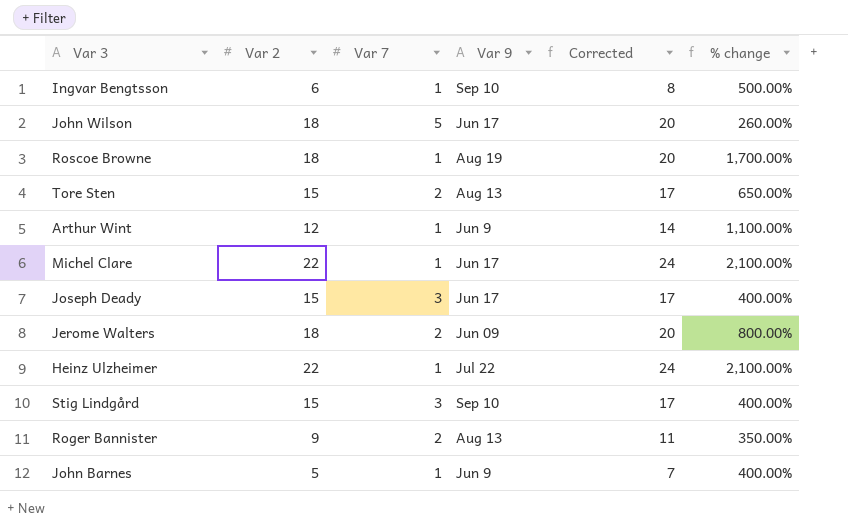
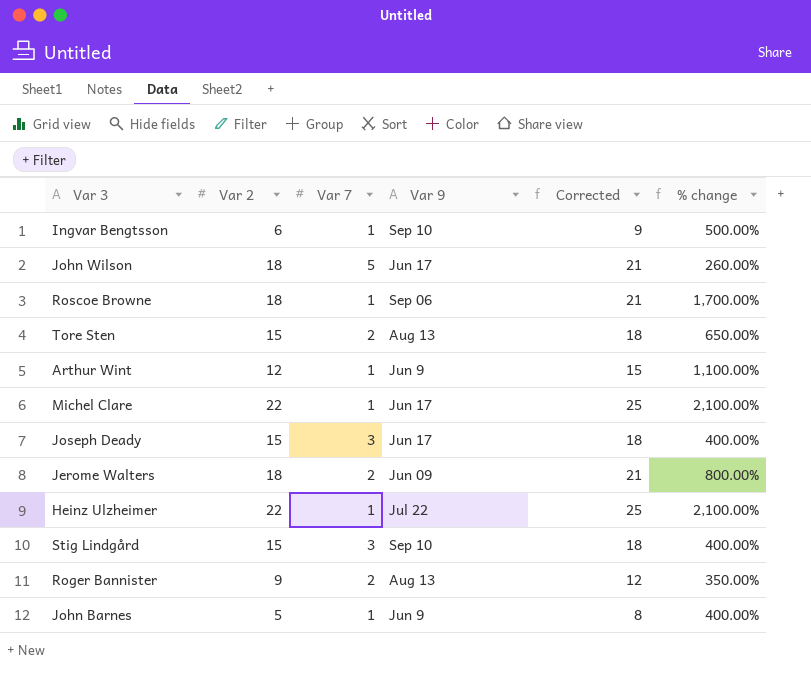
column Corrected | formula: [Var 2] + 2 -> [Var 2] + 3
Roscoe Browne | Var 9: Aug 19 -> Sep 06

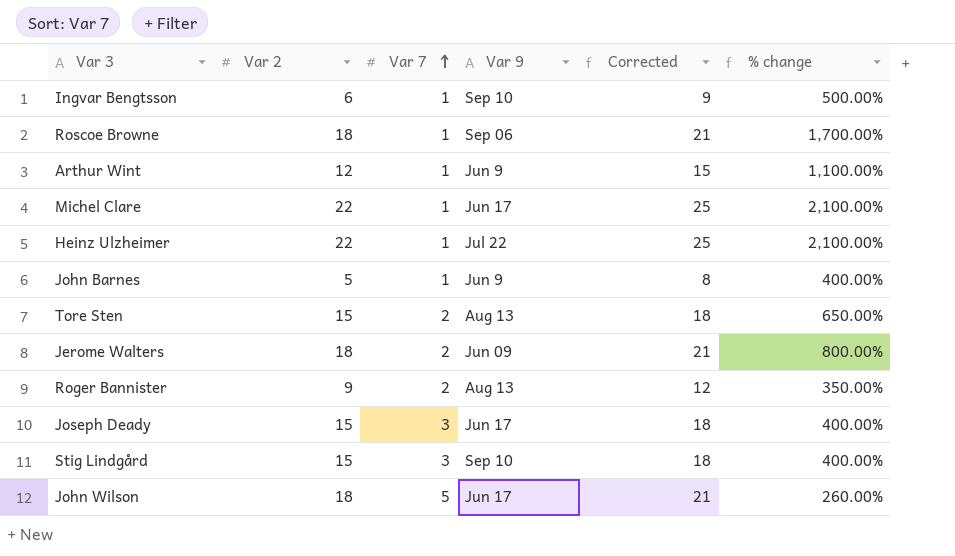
row order: none -> Var 7 ascending

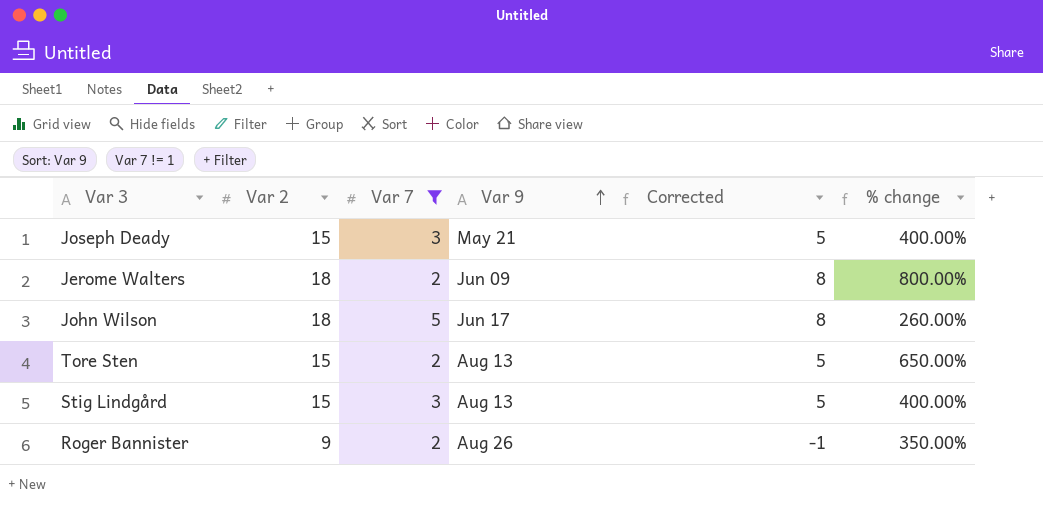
filter: none -> Var 7 != 1
row order: Var 7 ascending -> Var 9 ascending
column Corrected | formula: [Var 2] + 3 -> [Var 2] - 10
Joseph Deady | Var 9: Jun 17 -> May 21
Stig Lindgård | Var 9: Sep 10 -> Aug 13
Roger Bannister | Var 9: Aug 13 -> Aug 26

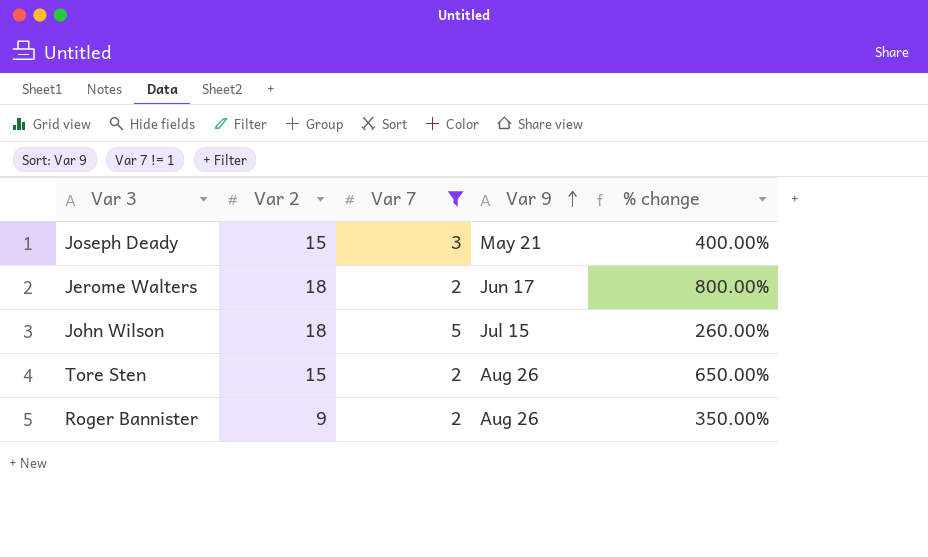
column Corrected | formula: [Var 2] - 10 -> none
row Stig Lindgård: 15 | 3 | Aug 13 | 5 | 400.00% -> none
Jerome Walters | Var 9: Jun 09 -> Jun 17
John Wilson | Var 9: Jun 17 -> Jul 15
Tore Sten | Var 9: Aug 13 -> Aug 26

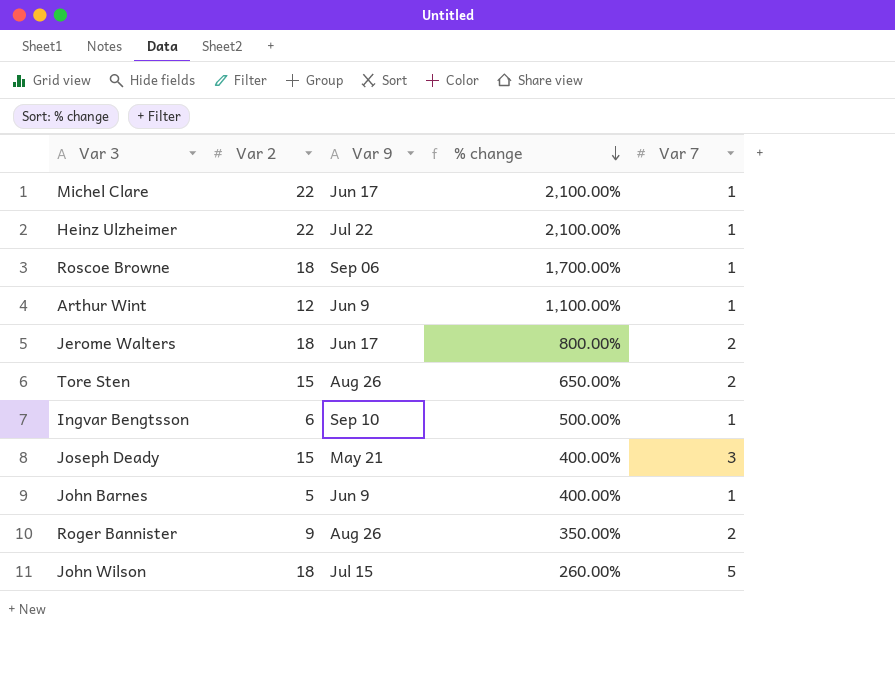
filter: Var 7 != 1 -> none
row order: Var 9 ascending -> % change descending
column Var 7 | position: 3 -> 5

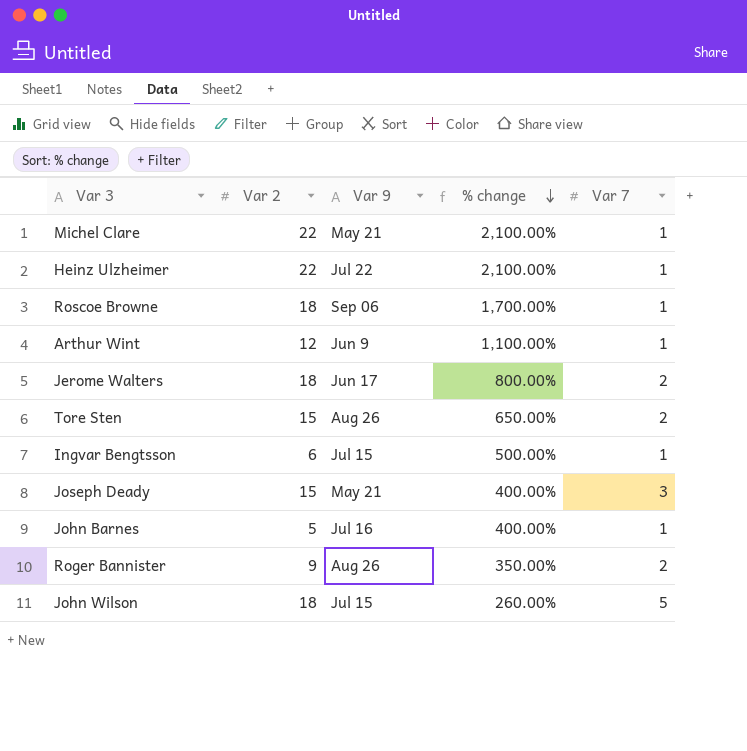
Michel Clare | Var 9: Jun 17 -> May 21
Ingvar Bengtsson | Var 9: Sep 10 -> Jul 15
John Barnes | Var 9: Jun 9 -> Jul 16

